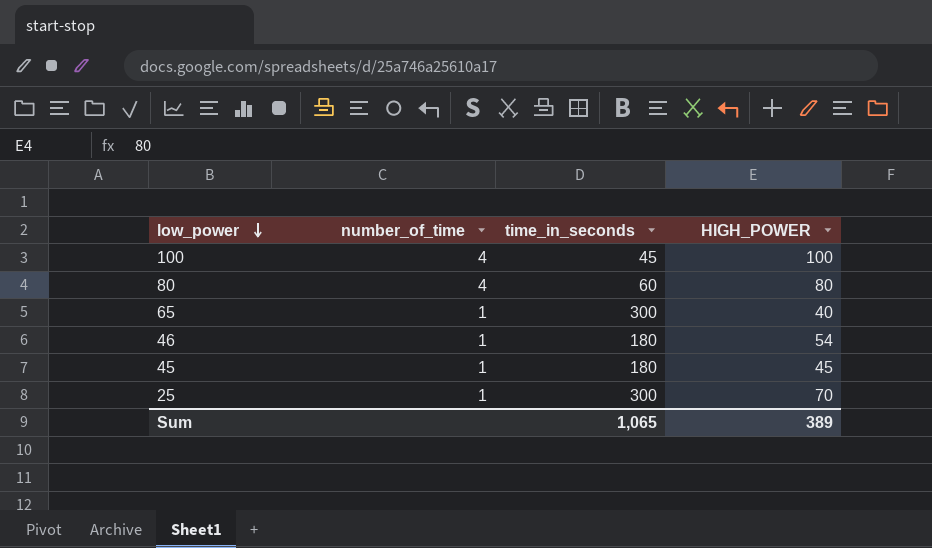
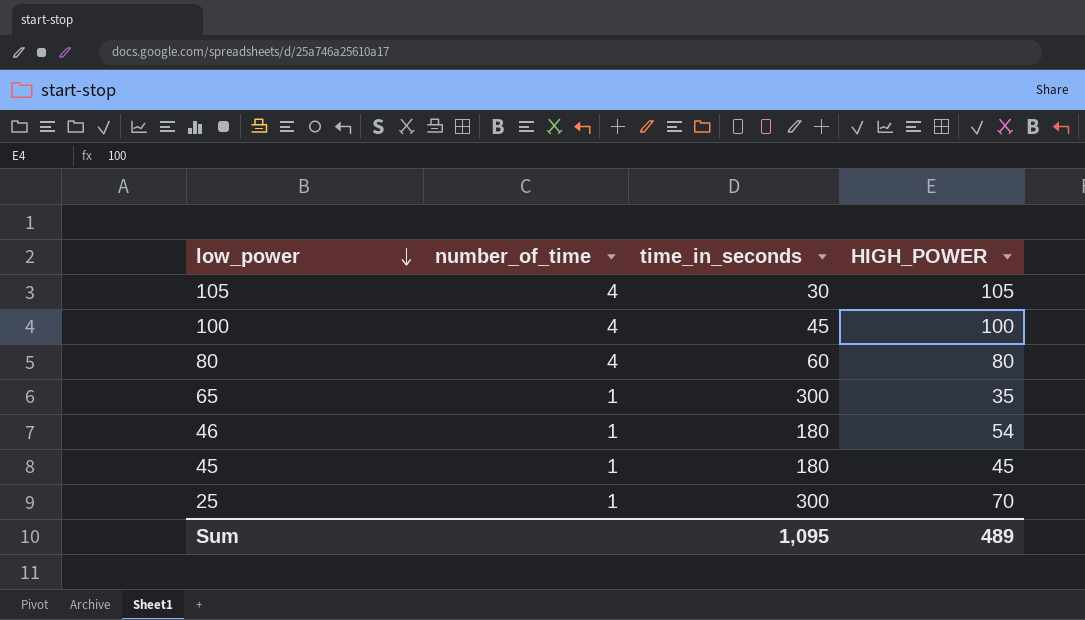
row 105: none -> 4 | 30 | 105
65 | HIGH_POWER: 40 -> 35
Sum | time_in_seconds: 1,065 -> 1,095
Sum | HIGH_POWER: 389 -> 489

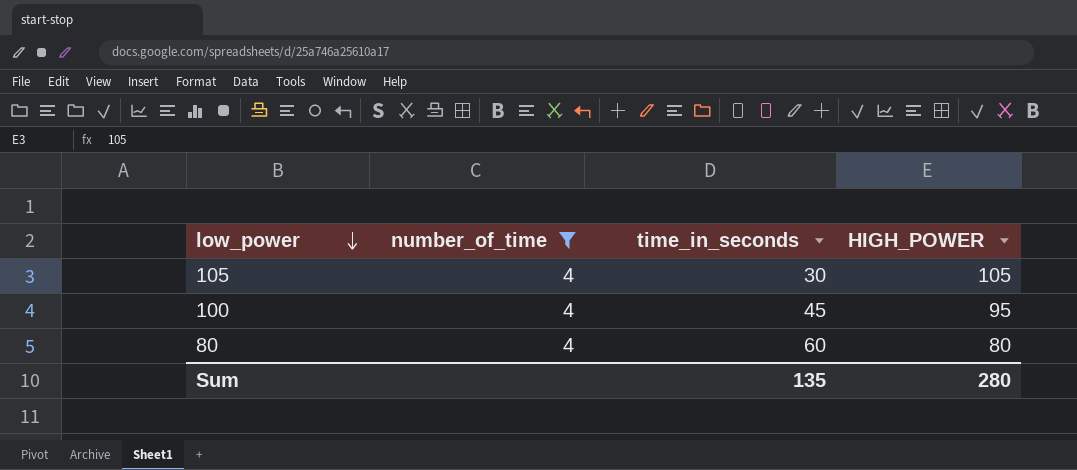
filter: none -> number_of_time = 4
100 | HIGH_POWER: 100 -> 95
Sum | time_in_seconds: 1,095 -> 135
Sum | HIGH_POWER: 489 -> 280

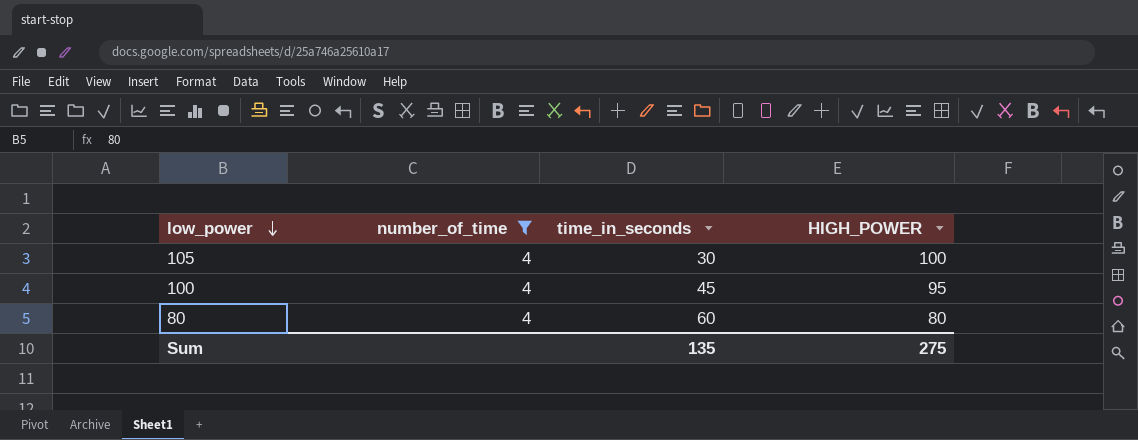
105 | HIGH_POWER: 105 -> 100
Sum | HIGH_POWER: 280 -> 275

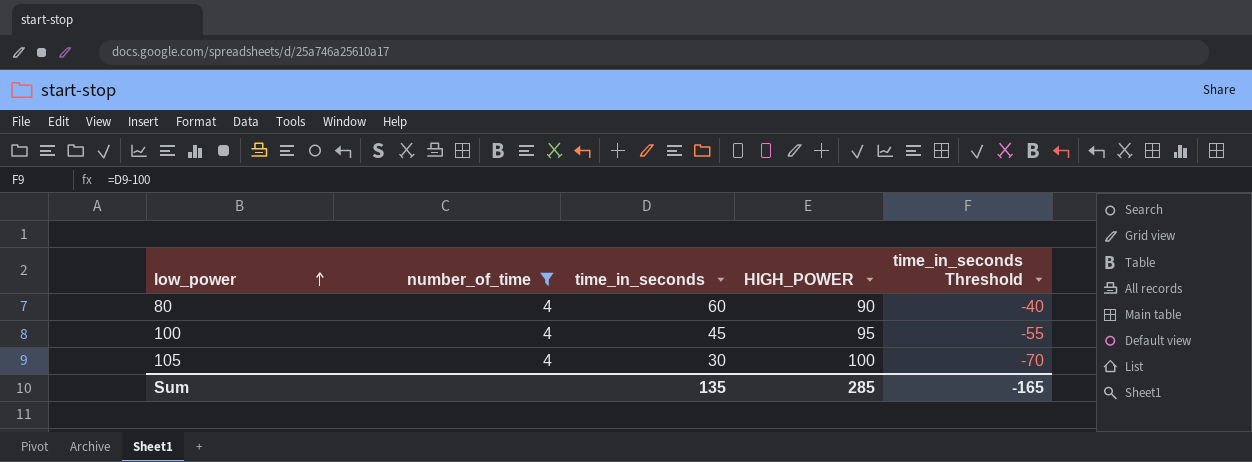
row order: low_power descending -> low_power ascending
column time_in_seconds Threshold | formula: none -> [time_in_seconds] - 100
80 | HIGH_POWER: 80 -> 90
Sum | HIGH_POWER: 275 -> 285

